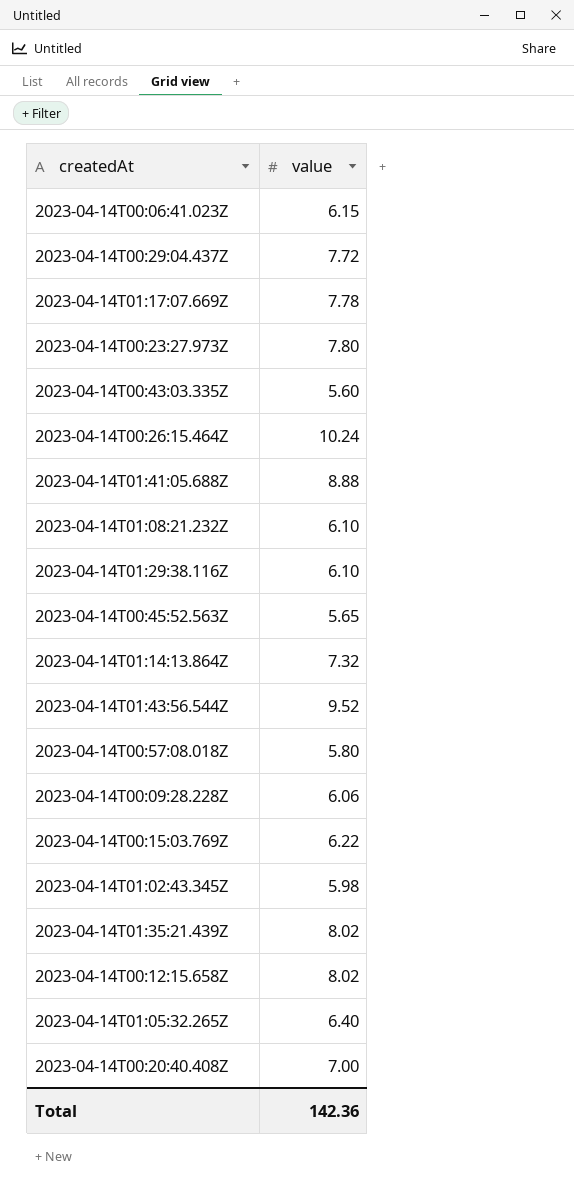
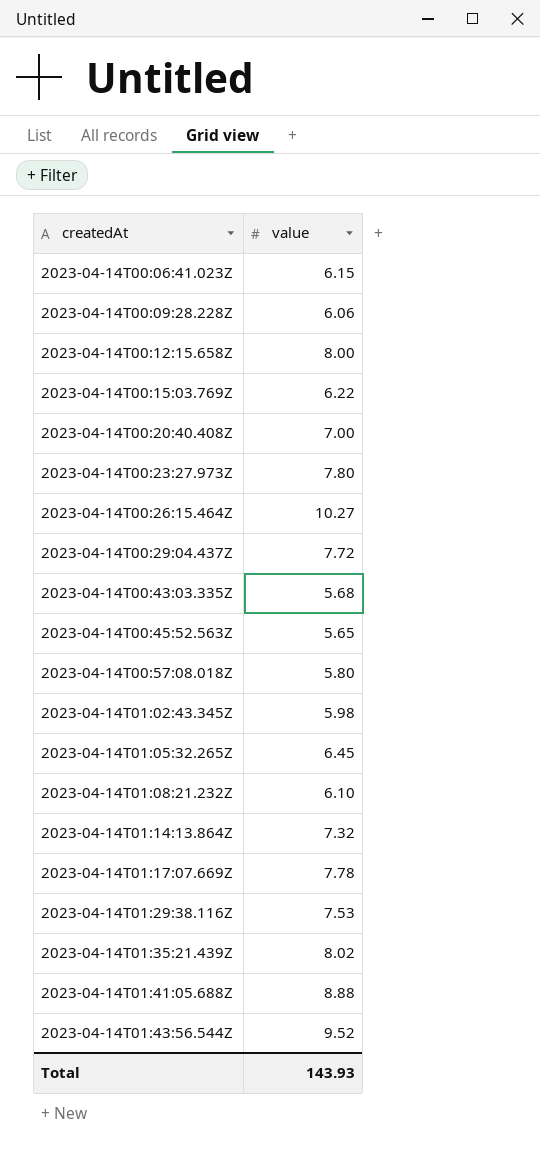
row order: none -> createdAt ascending
2023-04-14T00:12:15.658Z | value: 8.02 -> 8.00
2023-04-14T00:26:15.464Z | value: 10.24 -> 10.27
2023-04-14T00:43:03.335Z | value: 5.60 -> 5.68
2023-04-14T01:05:32.265Z | value: 6.40 -> 6.45
2023-04-14T01:29:38.116Z | value: 6.10 -> 7.53
Total | value: 142.36 -> 143.93

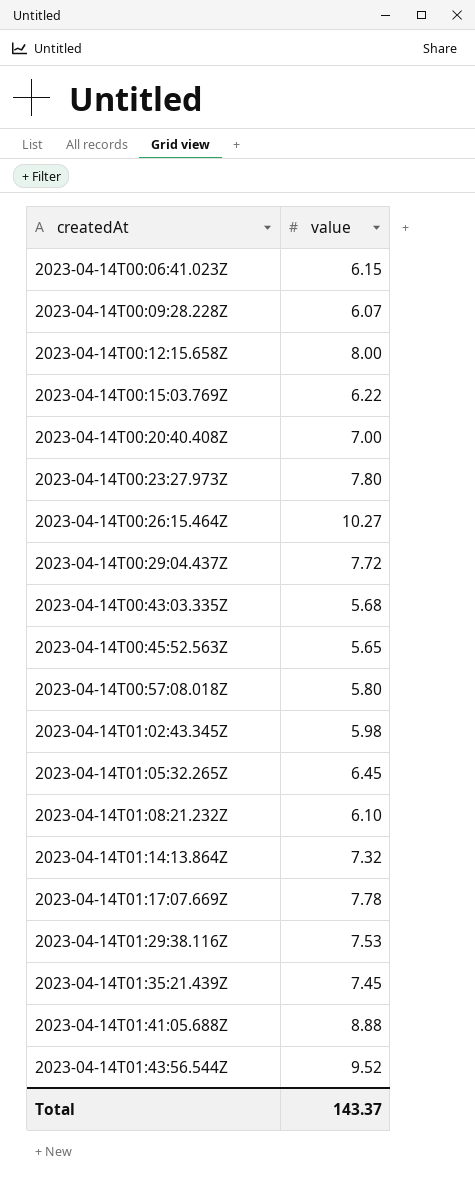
2023-04-14T00:09:28.228Z | value: 6.06 -> 6.07
2023-04-14T01:35:21.439Z | value: 8.02 -> 7.45
Total | value: 143.93 -> 143.37

